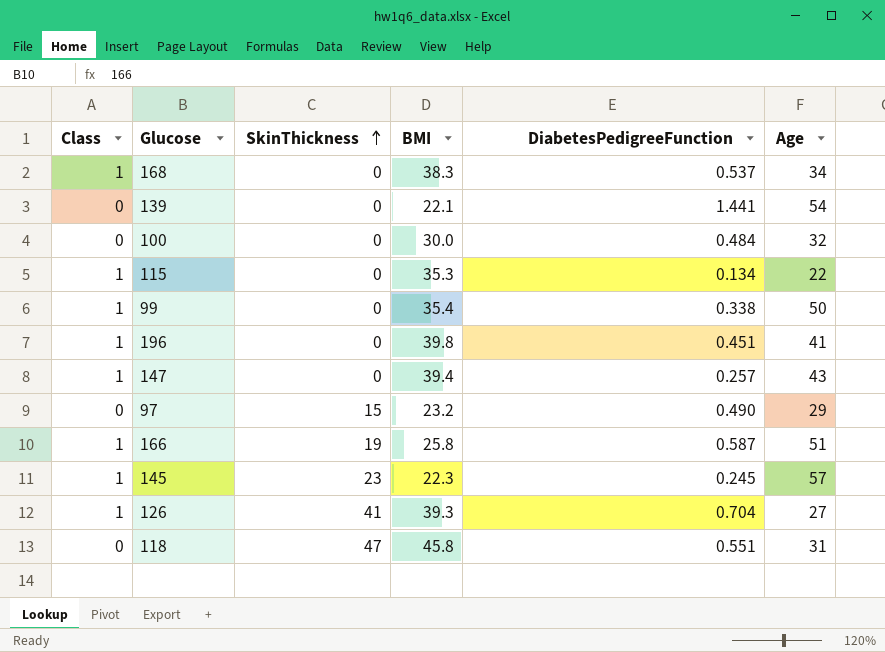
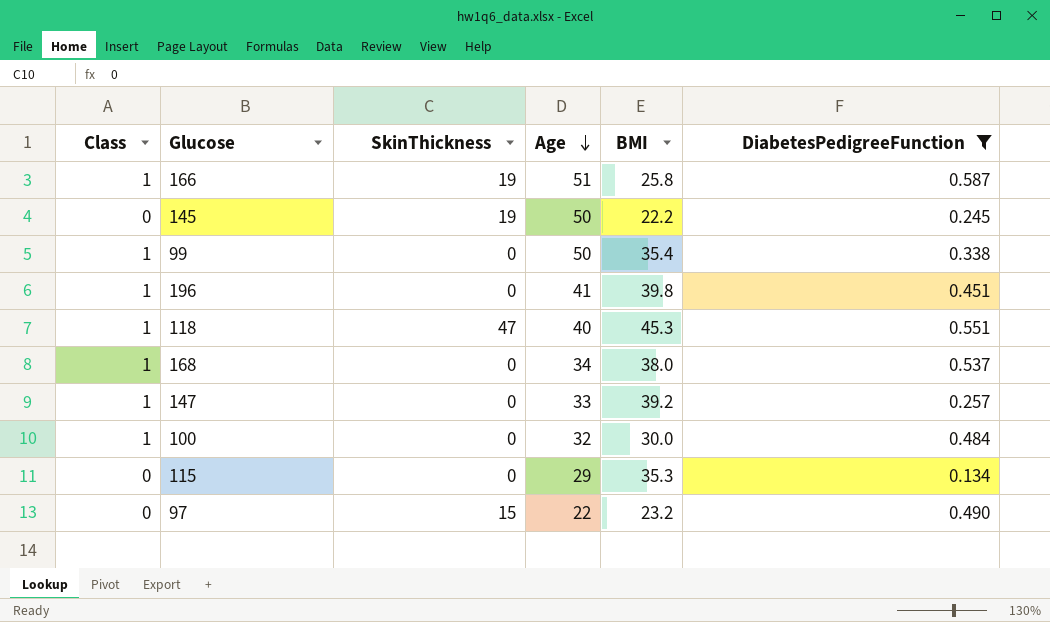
filter: none -> DiabetesPedigreeFunction <= 0.587
row order: SkinThickness ascending -> Age descending
column Age | position: 6 -> 4
145 | Class: 1 -> 0
145 | SkinThickness: 23 -> 19
145 | Age: 57 -> 50
145 | BMI: 22.3 -> 22.2
118 | Class: 0 -> 1
118 | Age: 31 -> 40
118 | BMI: 45.8 -> 45.3
168 | BMI: 38.3 -> 38.0
147 | Age: 43 -> 33
147 | BMI: 39.4 -> 39.2
100 | Class: 0 -> 1
115 | Class: 1 -> 0
115 | Age: 22 -> 29
97 | Age: 29 -> 22

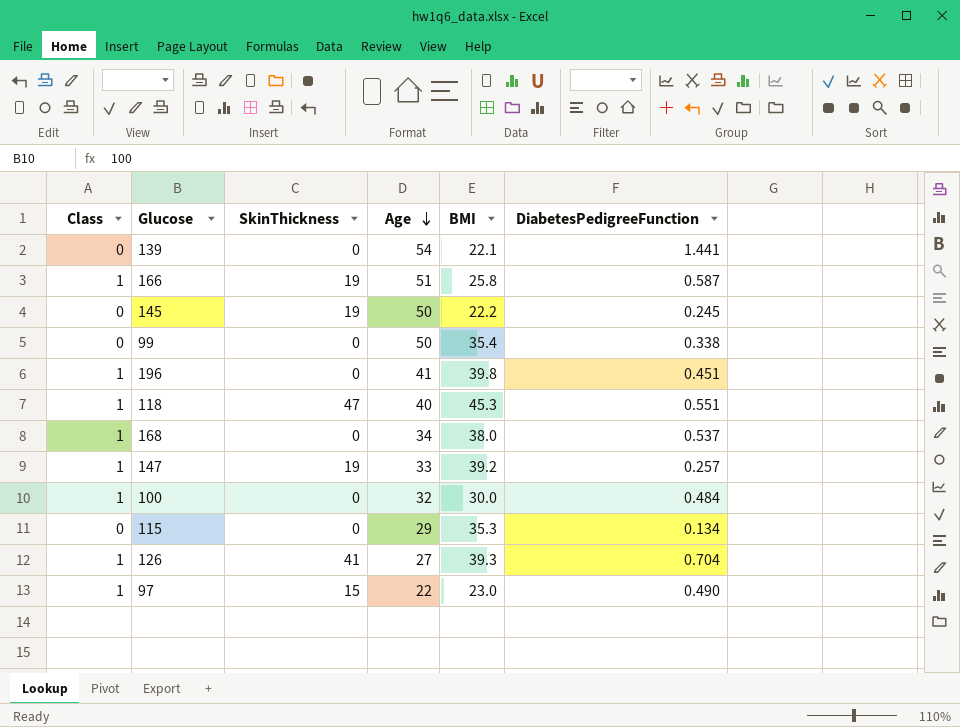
filter: DiabetesPedigreeFunction <= 0.587 -> none
99 | Class: 1 -> 0
147 | SkinThickness: 0 -> 19
97 | Class: 0 -> 1
97 | BMI: 23.2 -> 23.0

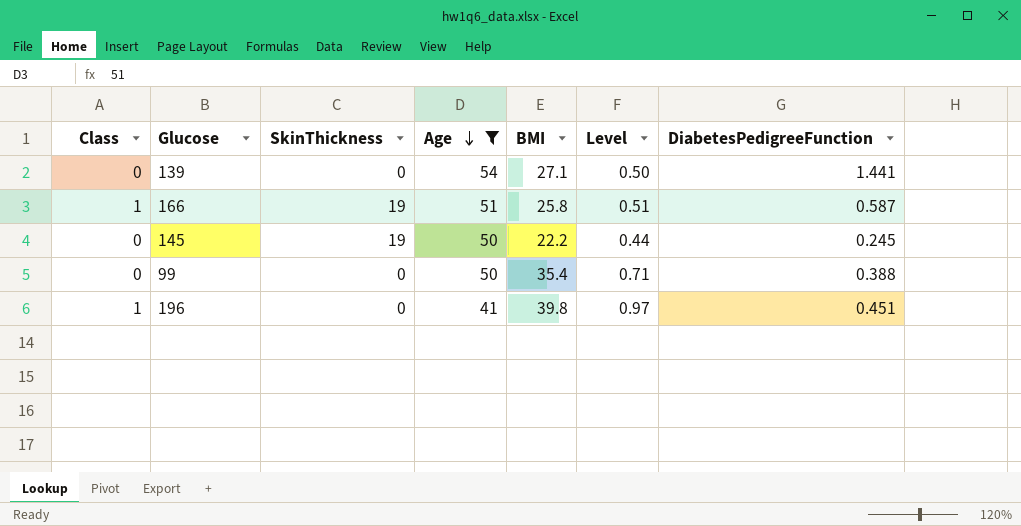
filter: none -> Age >= 41
column Level | formula: none -> [BMI] / [Age]
139 | BMI: 22.1 -> 27.1
99 | DiabetesPedigreeFunction: 0.338 -> 0.388

